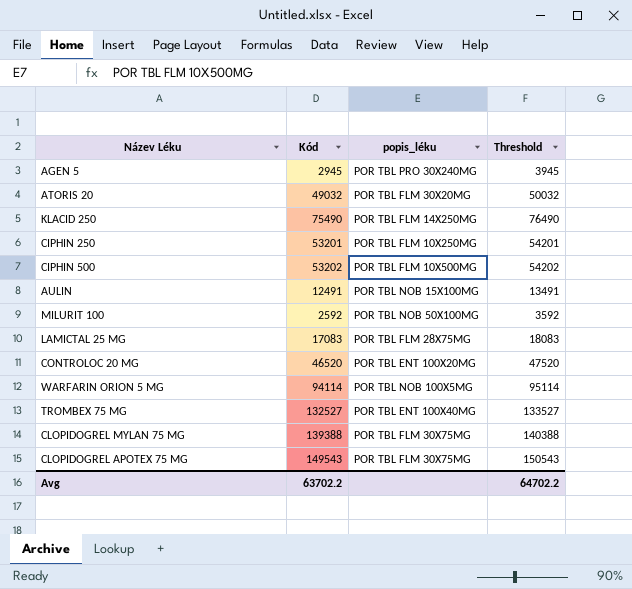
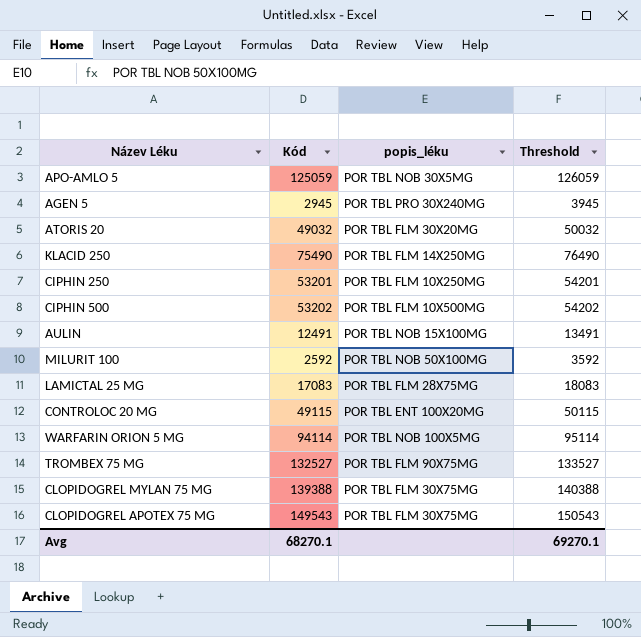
row APO-AMLO 5: none -> 125059 | POR TBL NOB 30X5MG | 126059
CONTROLOC 20 MG | Kód: 46520 -> 49115
CONTROLOC 20 MG | Threshold: 47520 -> 50115
TROMBEX 75 MG | popis_léku: POR TBL ENT 100X40MG -> POR TBL FLM 90X75MG
Avg | Kód: 63702.2 -> 68270.1
Avg | Threshold: 64702.2 -> 69270.1

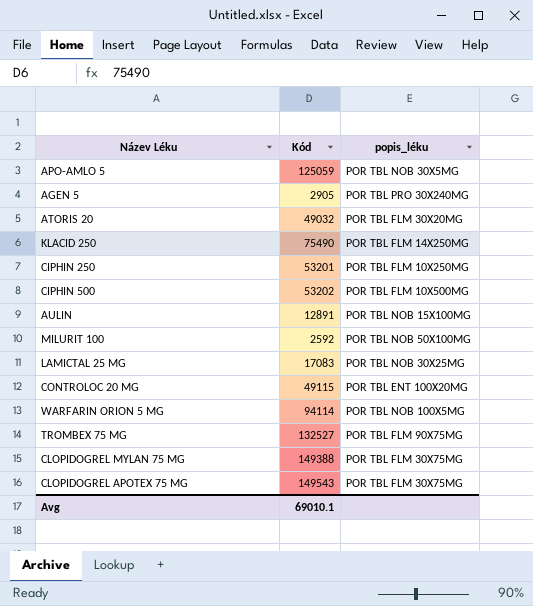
column Threshold | formula: [Kód] + 1000 -> none
AGEN 5 | Kód: 2945 -> 2905
AULIN | Kód: 12491 -> 12891
LAMICTAL 25 MG | popis_léku: POR TBL FLM 28X75MG -> POR TBL NOB 30X25MG
CLOPIDOGREL MYLAN 75 MG | Kód: 139388 -> 149388
Avg | Kód: 68270.1 -> 69010.1

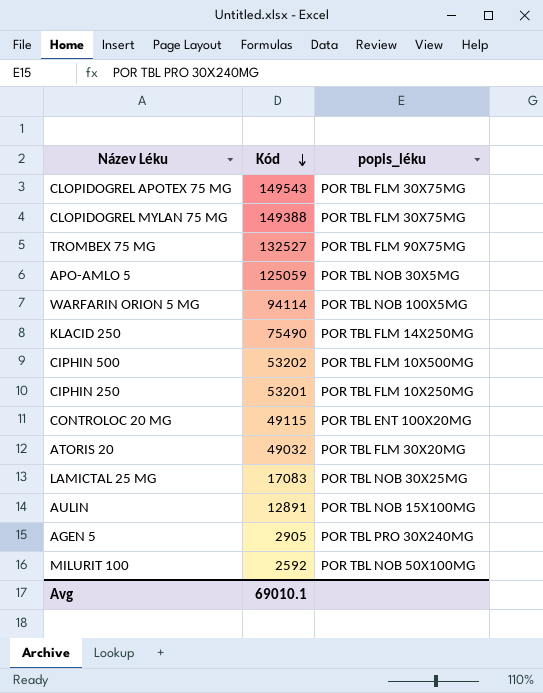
row order: none -> Kód descending

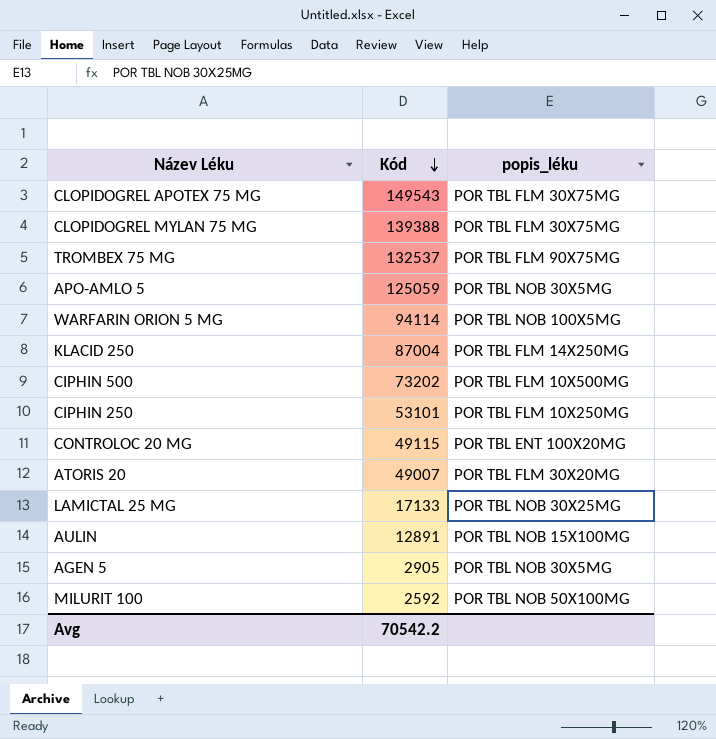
CLOPIDOGREL MYLAN 75 MG | Kód: 149388 -> 139388
TROMBEX 75 MG | Kód: 132527 -> 132537
KLACID 250 | Kód: 75490 -> 87004
CIPHIN 500 | Kód: 53202 -> 73202
CIPHIN 250 | Kód: 53201 -> 53101
ATORIS 20 | Kód: 49032 -> 49007
LAMICTAL 25 MG | Kód: 17083 -> 17133
AGEN 5 | popis_léku: POR TBL PRO 30X240MG -> POR TBL NOB 30X5MG
Avg | Kód: 69010.1 -> 70542.2

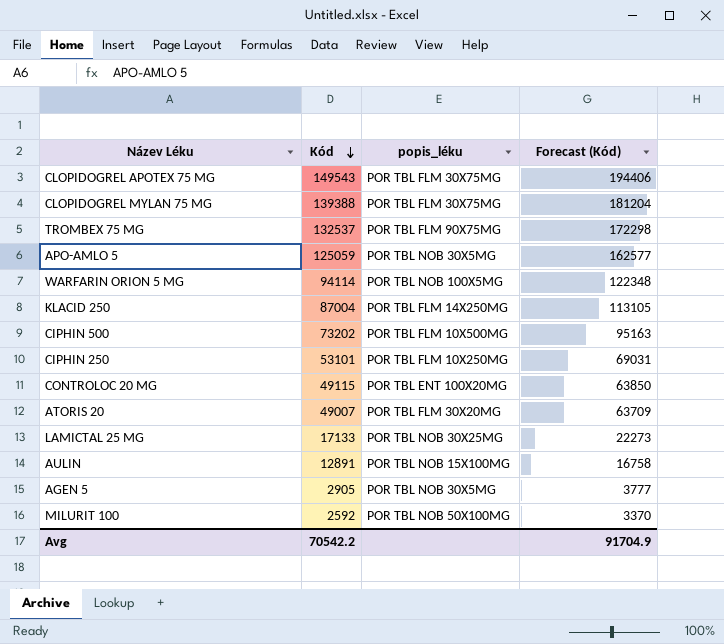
column Forecast (Kód) | formula: none -> [Kód] * 1.3

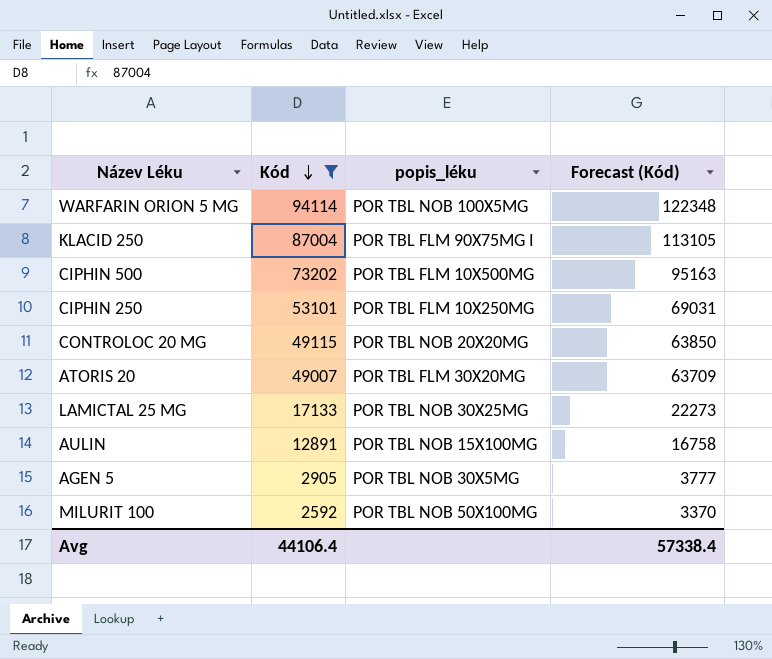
filter: none -> Kód <= 94114
KLACID 250 | popis_léku: POR TBL FLM 14X250MG -> POR TBL FLM 90X75MG I
CONTROLOC 20 MG | popis_léku: POR TBL ENT 100X20MG -> POR TBL NOB 20X20MG
Avg | Kód: 70542.2 -> 44106.4
Avg | Forecast (Kód): 91704.9 -> 57338.4

